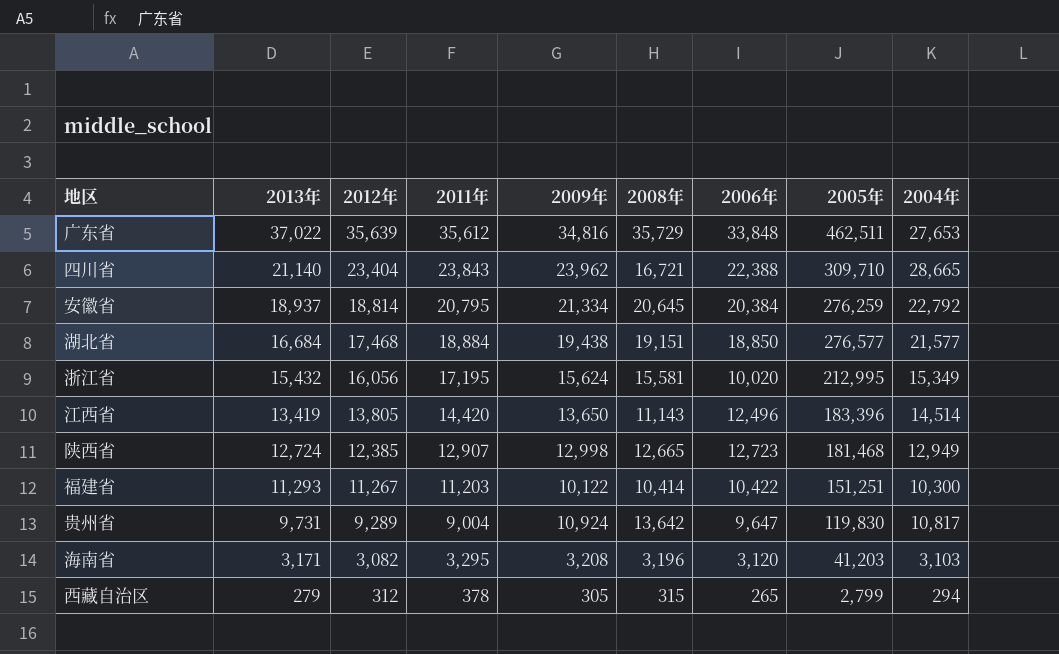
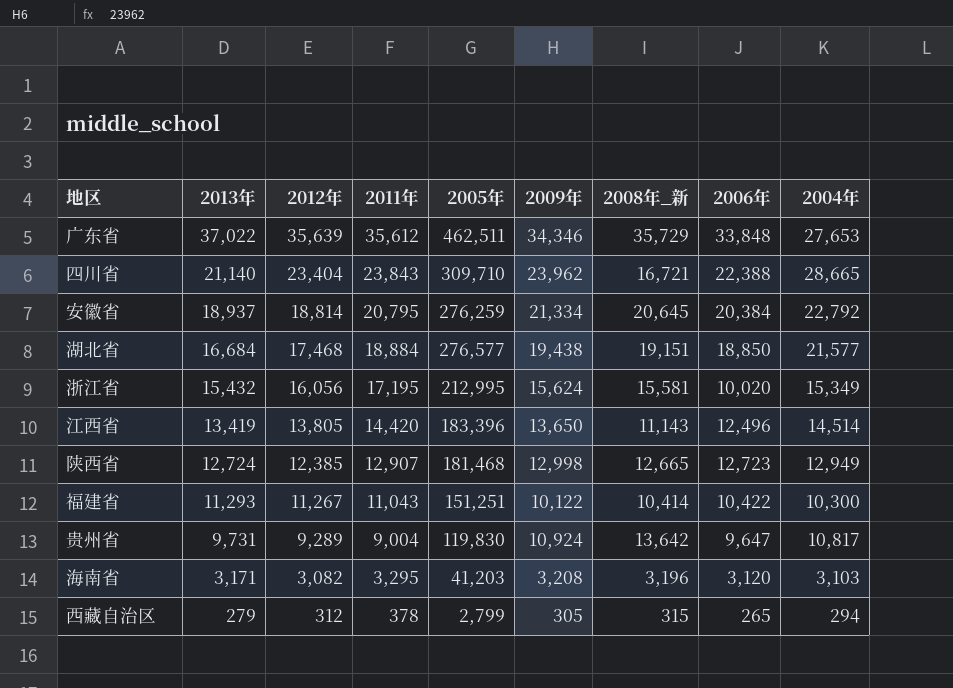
column 2005年 | position: 8 -> 5
column name: 2008年 -> 2008年_新
广东省 | 2009年: 34,816 -> 34,346
福建省 | 2011年: 11,203 -> 11,043

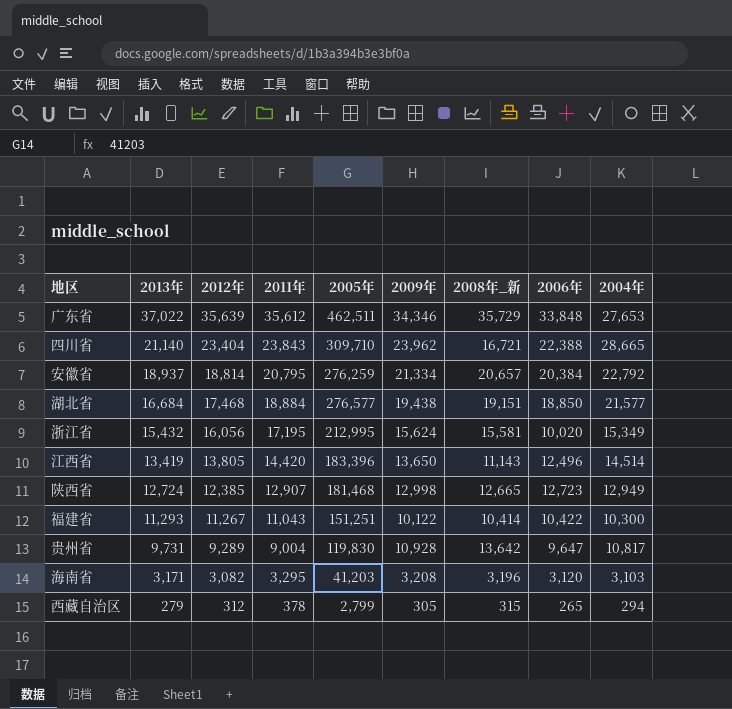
安徽省 | 2008年_新: 20,645 -> 20,657
贵州省 | 2009年: 10,924 -> 10,928

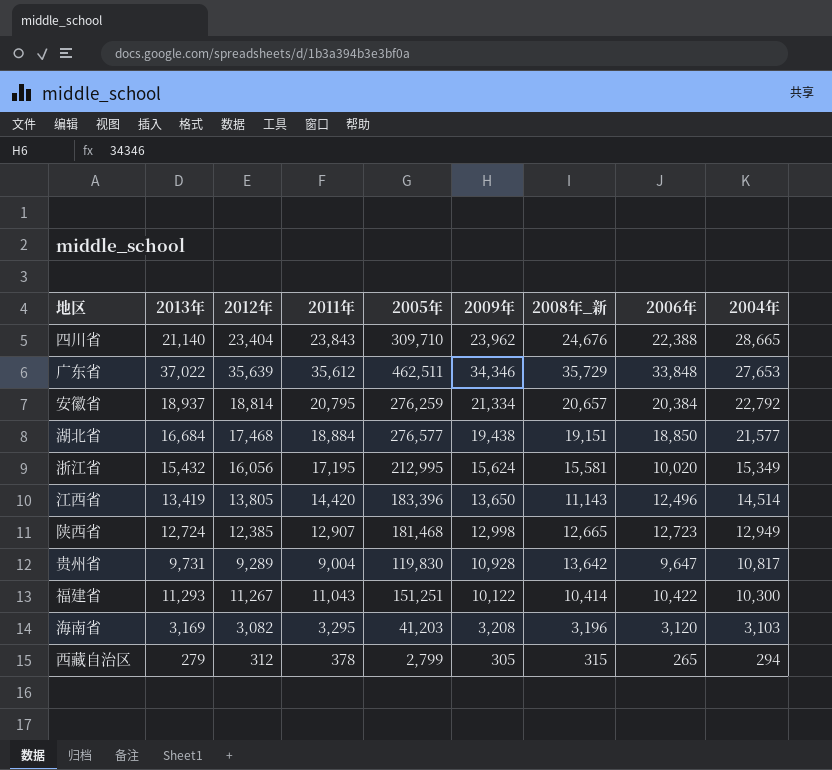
row order: 2013年 descending -> 2004年 descending
四川省 | 2008年_新: 16,721 -> 24,676
海南省 | 2013年: 3,171 -> 3,169

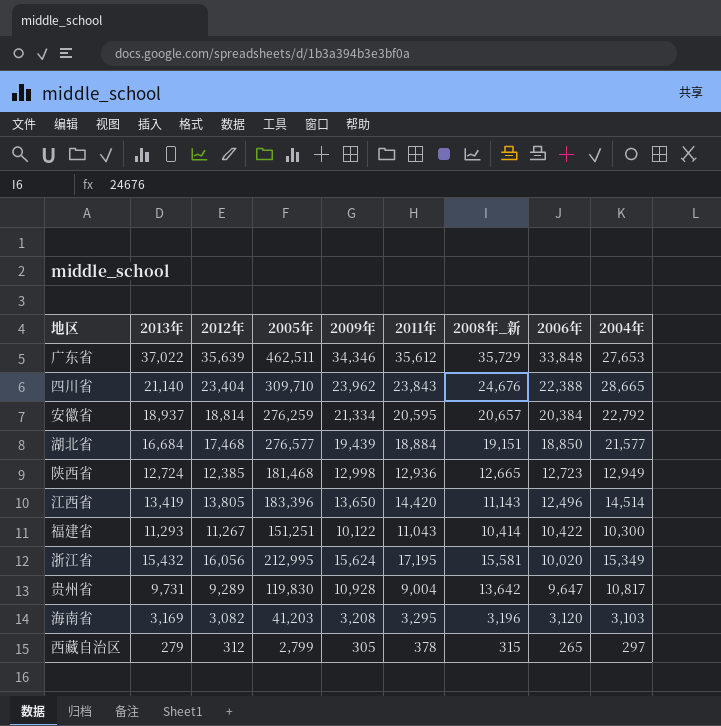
row order: 2004年 descending -> 2006年 descending
column 2011年 | position: 4 -> 6
安徽省 | 2011年: 20,795 -> 20,595
湖北省 | 2009年: 19,438 -> 19,439
陕西省 | 2011年: 12,907 -> 12,936
西藏自治区 | 2004年: 294 -> 297

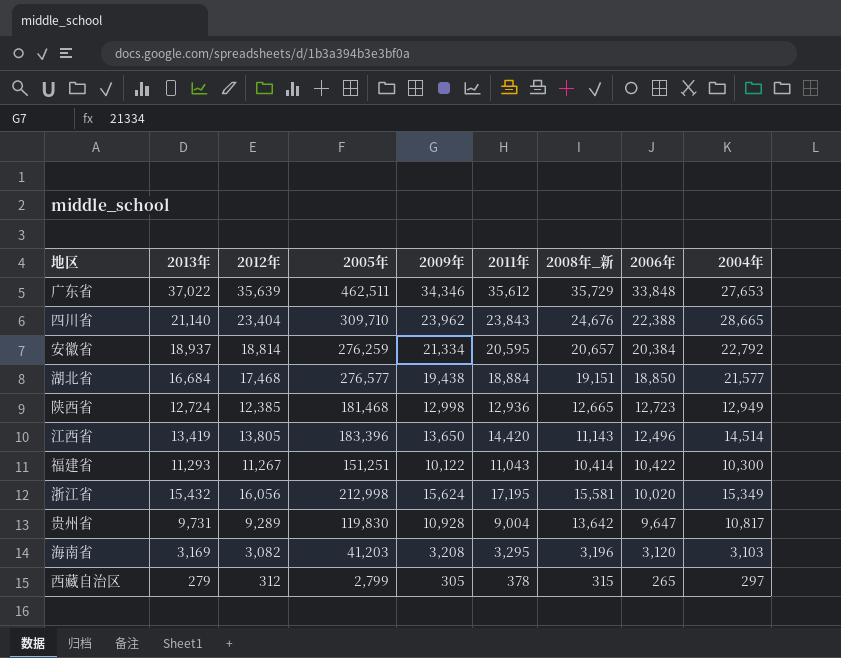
湖北省 | 2009年: 19,439 -> 19,438
浙江省 | 2005年: 212,995 -> 212,998

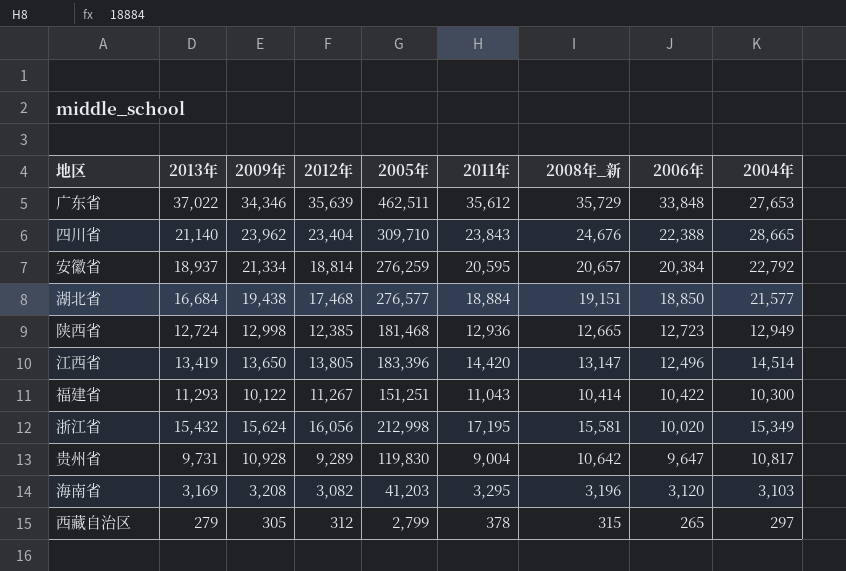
column 2009年 | position: 5 -> 3
江西省 | 2008年_新: 11,143 -> 13,147
贵州省 | 2008年_新: 13,642 -> 10,642

